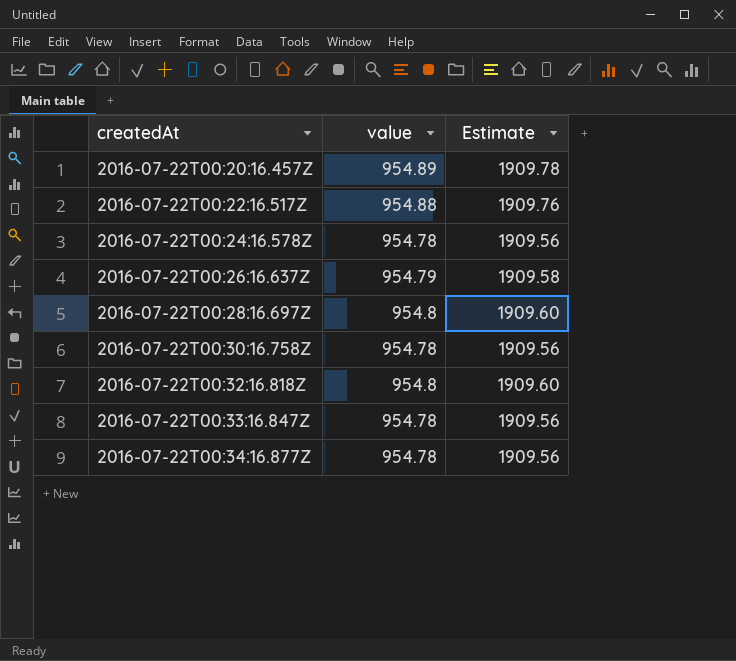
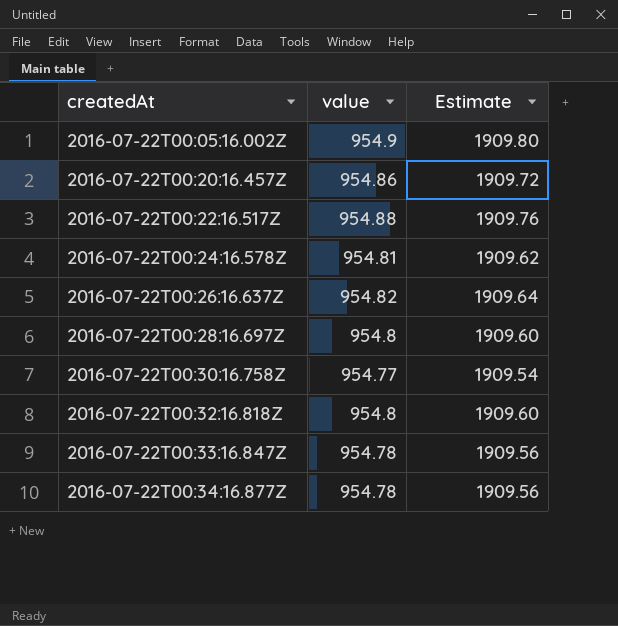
row 2016-07-22T00:05:16.002Z: none -> 954.9 | 1909.80
2016-07-22T00:20:16.457Z | value: 954.89 -> 954.86
2016-07-22T00:20:16.457Z | Estimate: 1909.78 -> 1909.72
2016-07-22T00:24:16.578Z | value: 954.78 -> 954.81
2016-07-22T00:24:16.578Z | Estimate: 1909.56 -> 1909.62
2016-07-22T00:26:16.637Z | value: 954.79 -> 954.82
2016-07-22T00:26:16.637Z | Estimate: 1909.58 -> 1909.64
2016-07-22T00:30:16.758Z | value: 954.78 -> 954.77
2016-07-22T00:30:16.758Z | Estimate: 1909.56 -> 1909.54

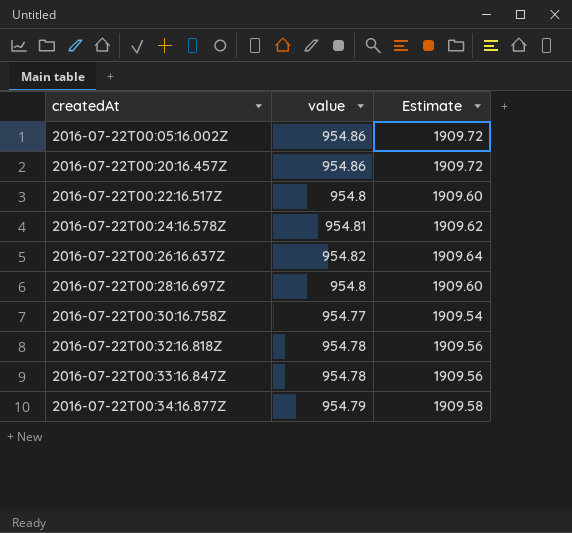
2016-07-22T00:05:16.002Z | value: 954.9 -> 954.86
2016-07-22T00:05:16.002Z | Estimate: 1909.80 -> 1909.72
2016-07-22T00:22:16.517Z | value: 954.88 -> 954.8
2016-07-22T00:22:16.517Z | Estimate: 1909.76 -> 1909.60
2016-07-22T00:32:16.818Z | value: 954.8 -> 954.78
2016-07-22T00:32:16.818Z | Estimate: 1909.60 -> 1909.56
2016-07-22T00:34:16.877Z | value: 954.78 -> 954.79
2016-07-22T00:34:16.877Z | Estimate: 1909.56 -> 1909.58

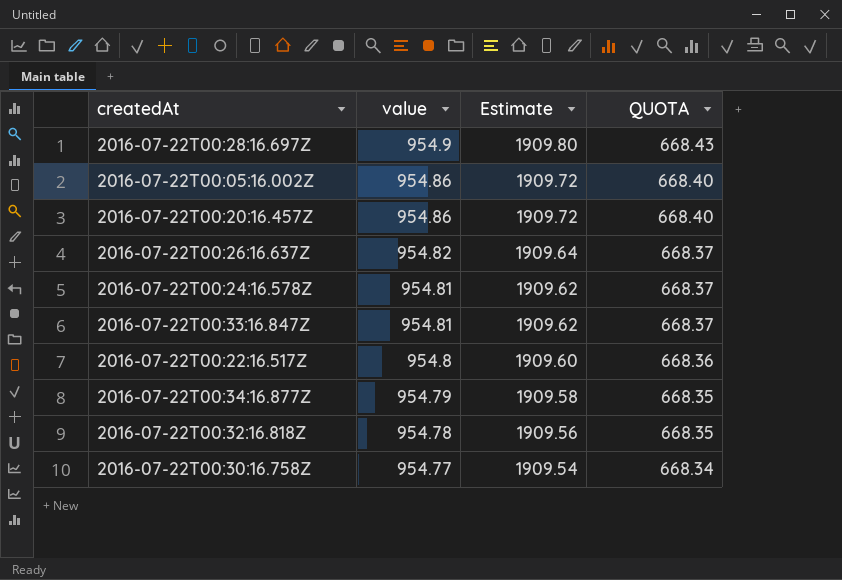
row order: createdAt ascending -> value descending
column QUOTA | formula: none -> [value] * 0.7
2016-07-22T00:28:16.697Z | value: 954.8 -> 954.9
2016-07-22T00:28:16.697Z | Estimate: 1909.60 -> 1909.80
2016-07-22T00:33:16.847Z | value: 954.78 -> 954.81
2016-07-22T00:33:16.847Z | Estimate: 1909.56 -> 1909.62

